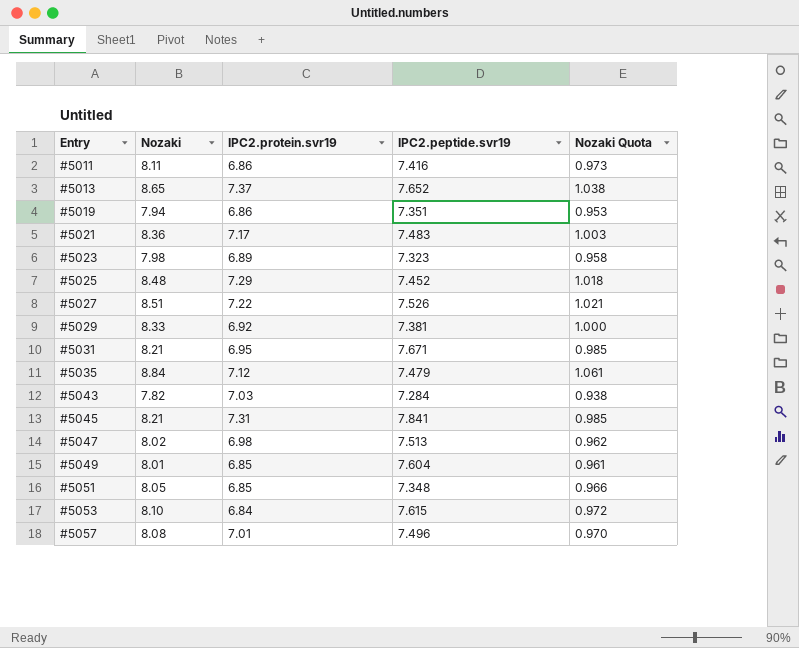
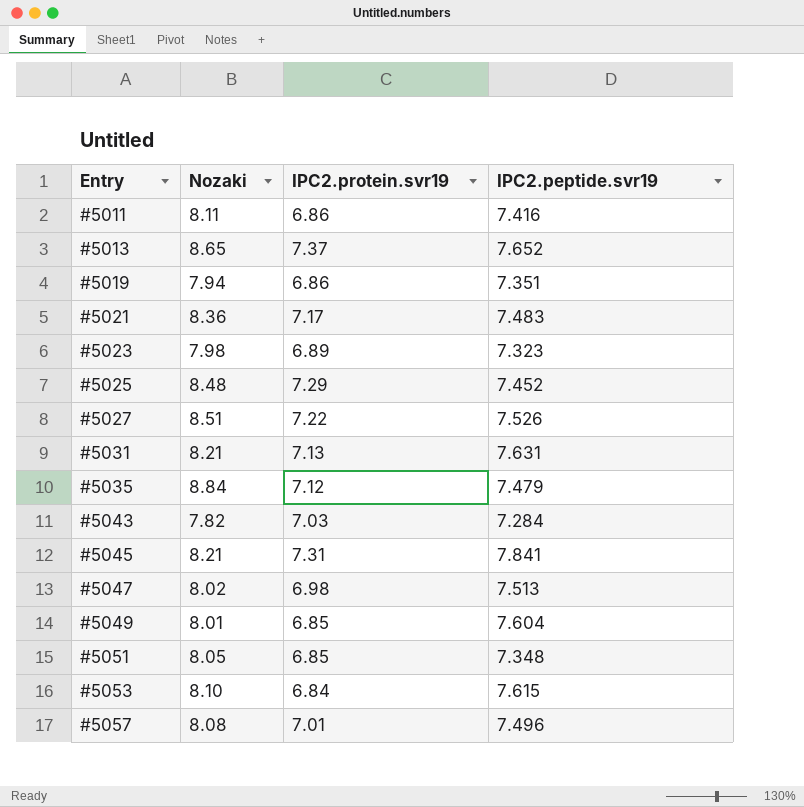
column Nozaki Quota | formula: [Nozaki] * 0.12 -> none
row #5029: 8.33 | 6.92 | 7.381 | 1.000 -> none
#5031 | IPC2.protein.svr19: 6.95 -> 7.13
#5031 | IPC2.peptide.svr19: 7.671 -> 7.631

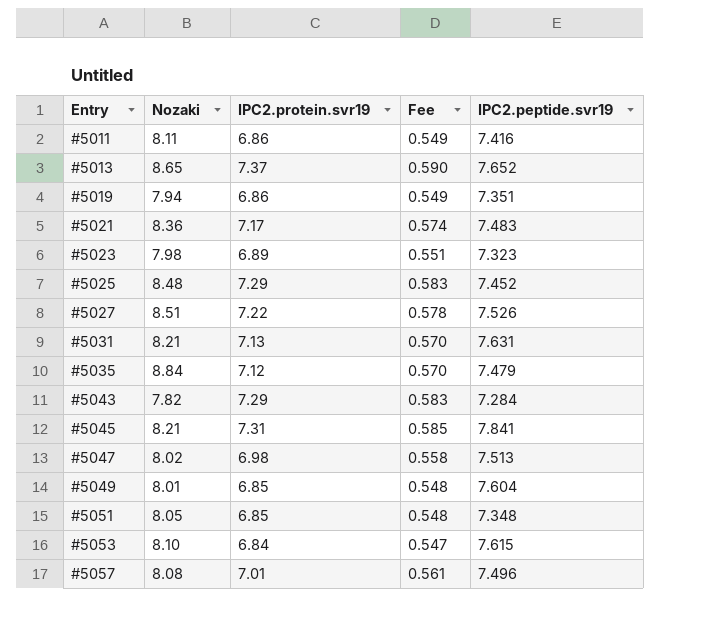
column Fee | formula: none -> [IPC2.protein.svr19] * 0.08
#5043 | IPC2.protein.svr19: 7.03 -> 7.29

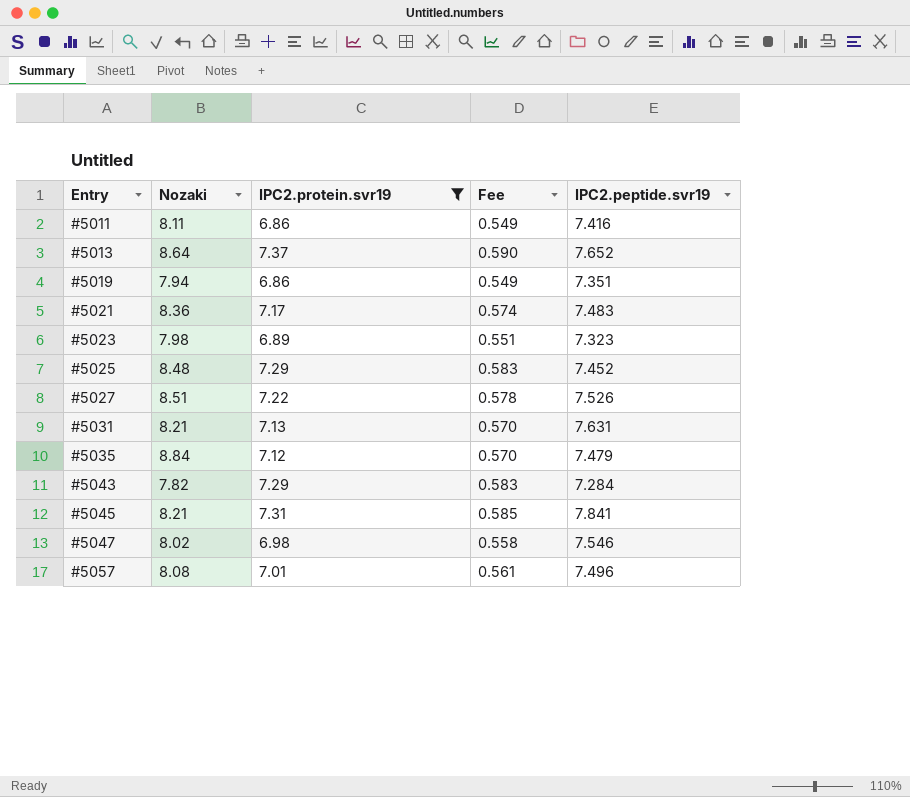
filter: none -> IPC2.protein.svr19 >= 6.86
#5013 | Nozaki: 8.65 -> 8.64
#5047 | IPC2.peptide.svr19: 7.513 -> 7.546

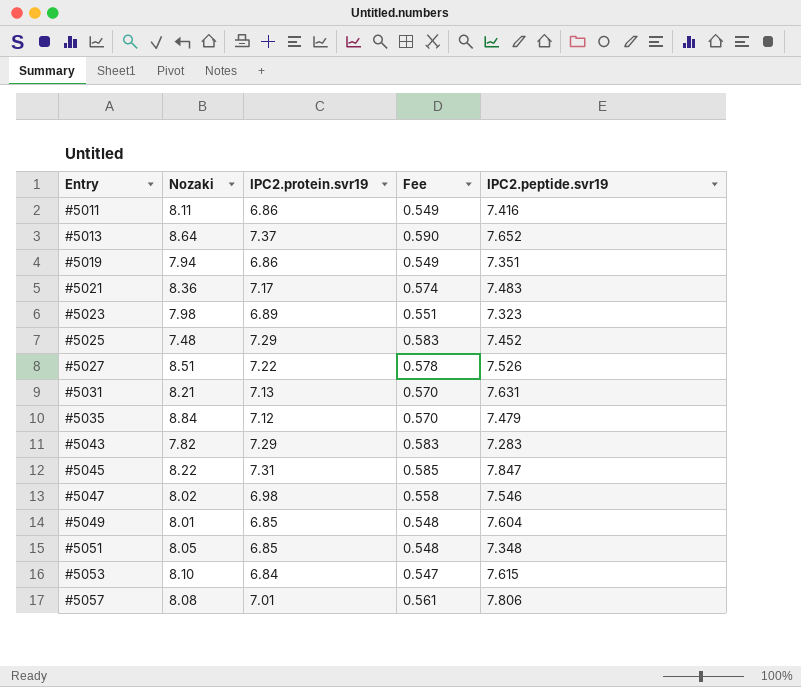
filter: IPC2.protein.svr19 >= 6.86 -> none
#5025 | Nozaki: 8.48 -> 7.48
#5043 | IPC2.peptide.svr19: 7.284 -> 7.283
#5045 | Nozaki: 8.21 -> 8.22
#5045 | IPC2.peptide.svr19: 7.841 -> 7.847
#5057 | IPC2.peptide.svr19: 7.496 -> 7.806

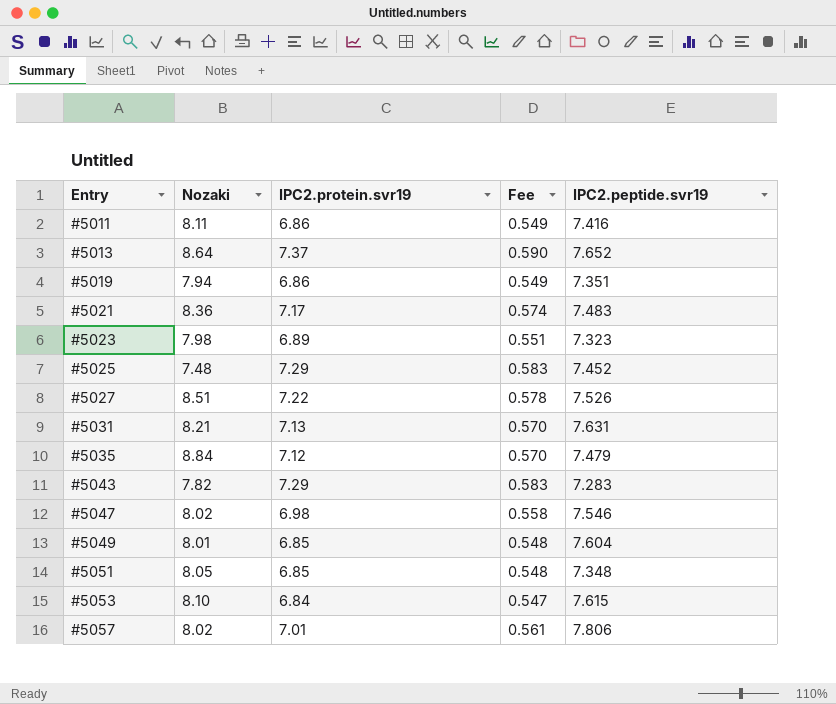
row #5045: 8.22 | 7.31 | 0.585 | 7.847 -> none
#5057 | Nozaki: 8.08 -> 8.02

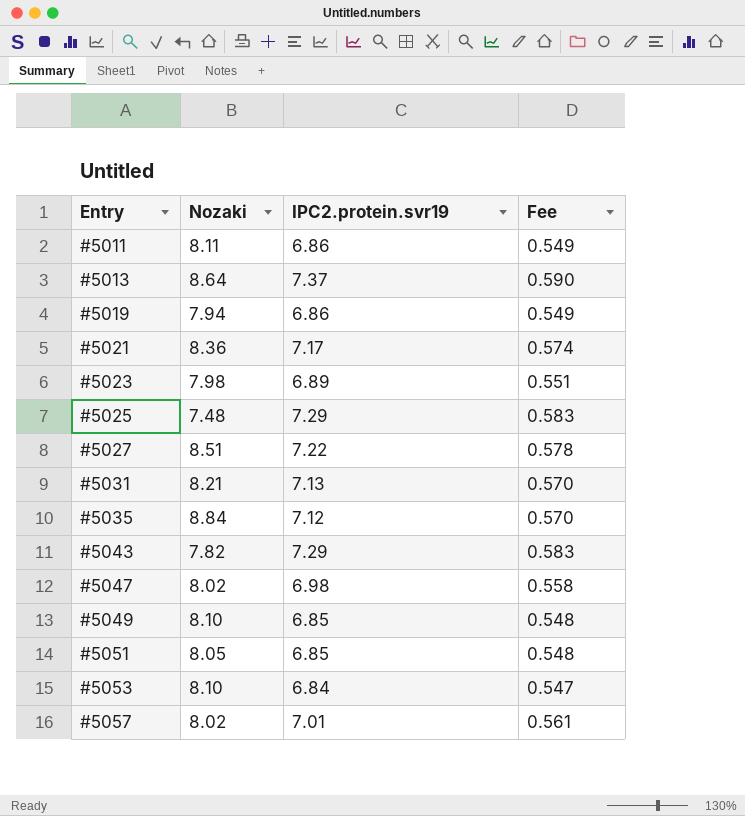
column IPC2.peptide.svr19 | position: 5 -> none
#5049 | Nozaki: 8.01 -> 8.10

